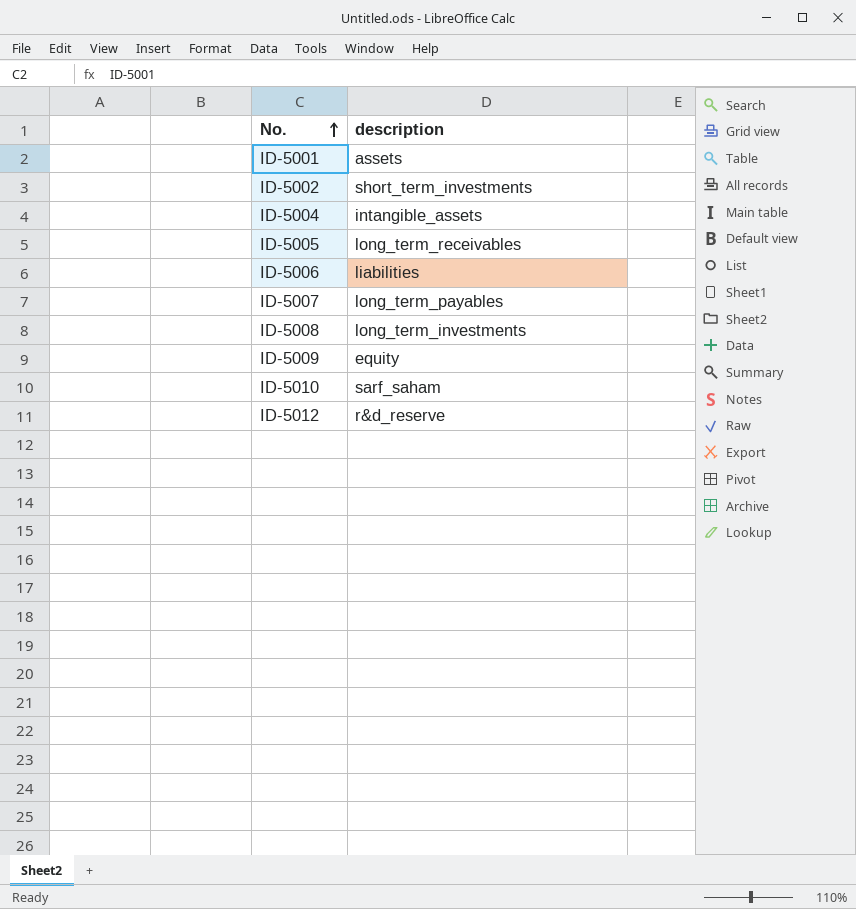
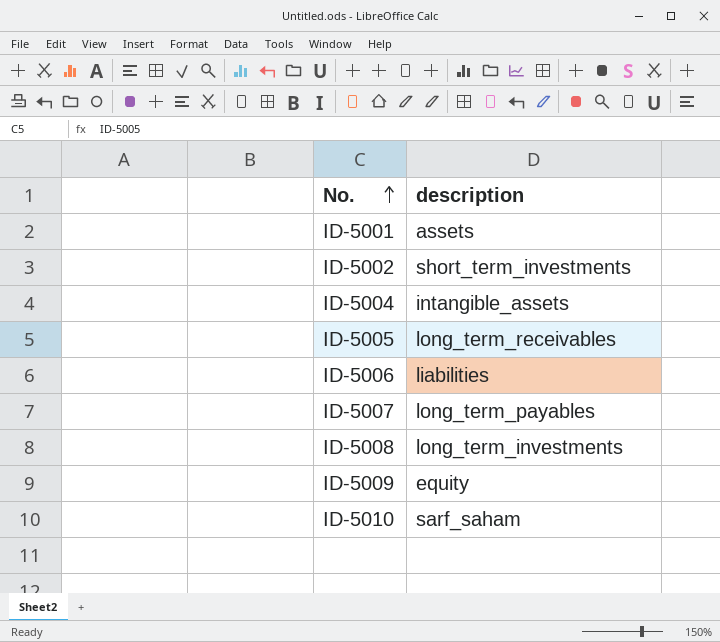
row ID-5012: r&d_reserve -> none

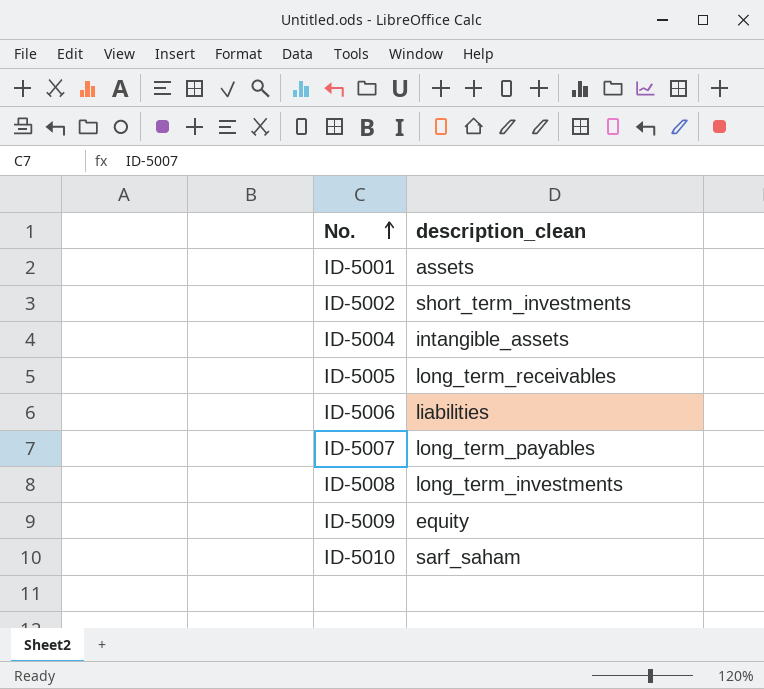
column name: description -> description_clean

